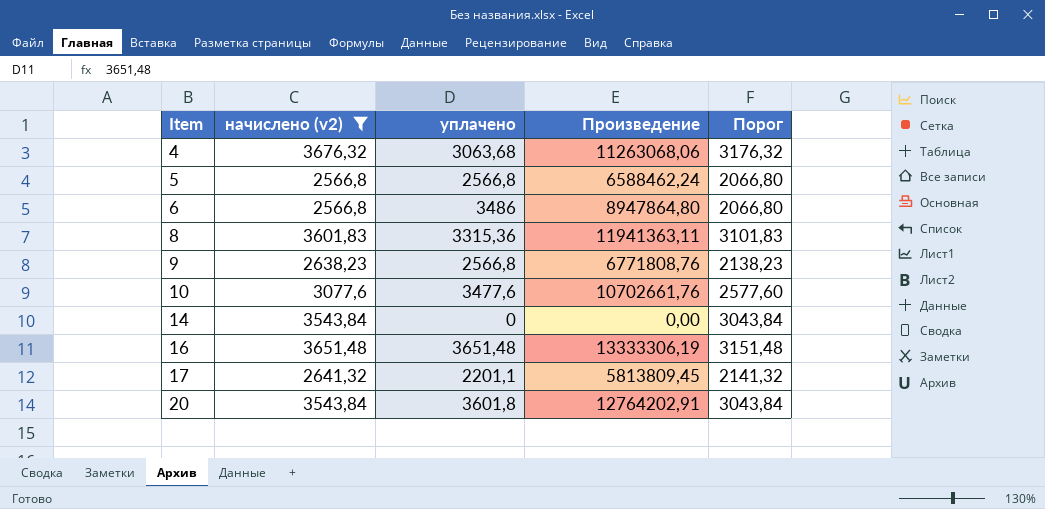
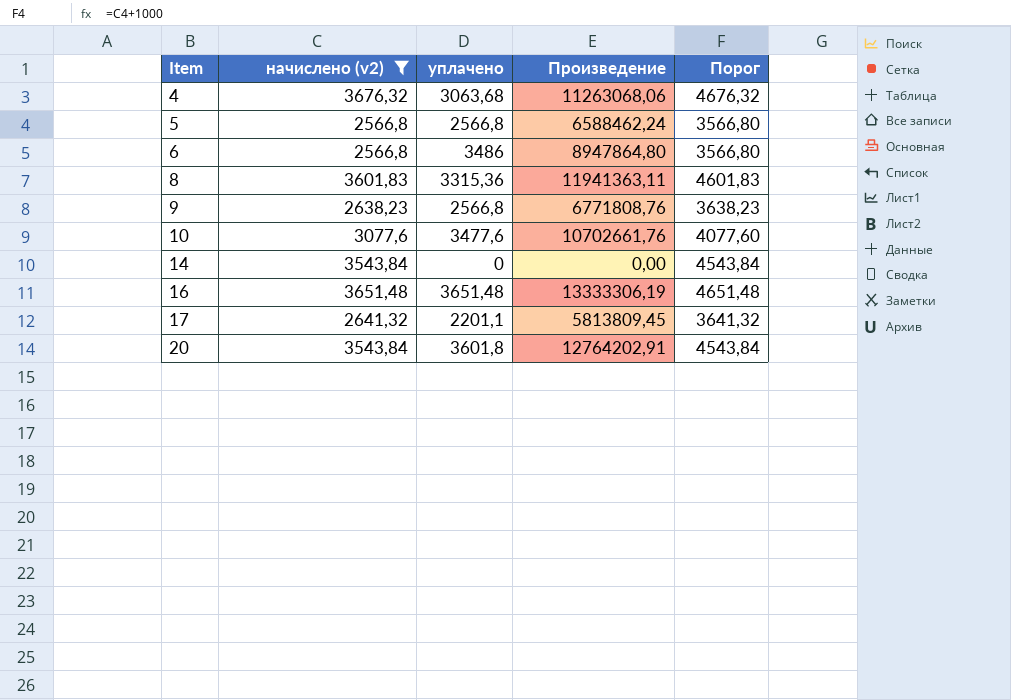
column Порог | formula: [начислено (v2)] - 500 -> [начислено (v2)] + 1000

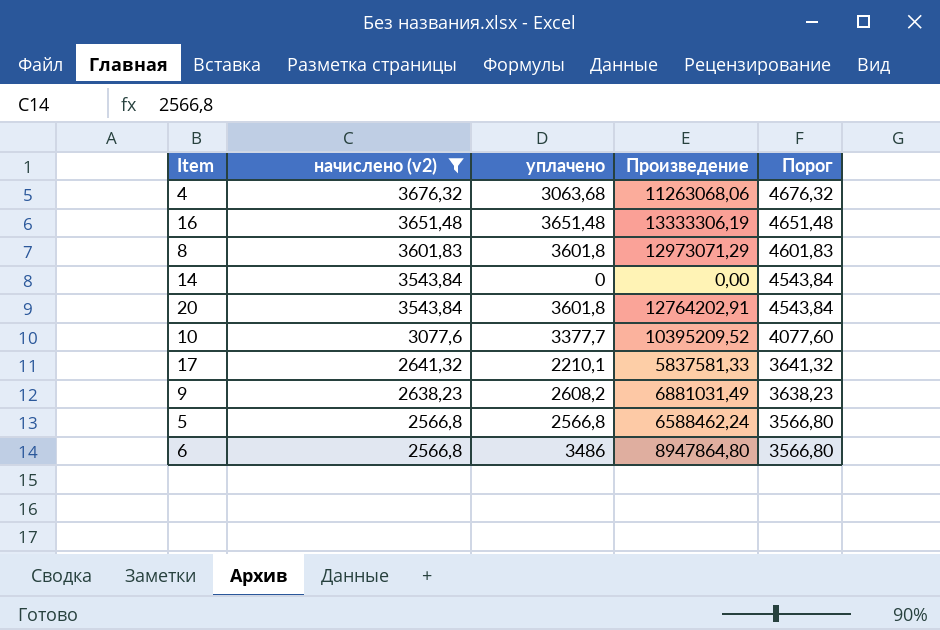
row order: Item ascending -> начислено (v2) descending
8 | уплачено: 3315,36 -> 3601,8
8 | Произведение: 11941363,11 -> 12973071,29
10 | уплачено: 3477,6 -> 3377,7
10 | Произведение: 10702661,76 -> 10395209,52
17 | уплачено: 2201,1 -> 2210,1
17 | Произведение: 5813809,45 -> 5837581,33
9 | уплачено: 2566,8 -> 2608,2
9 | Произведение: 6771808,76 -> 6881031,49

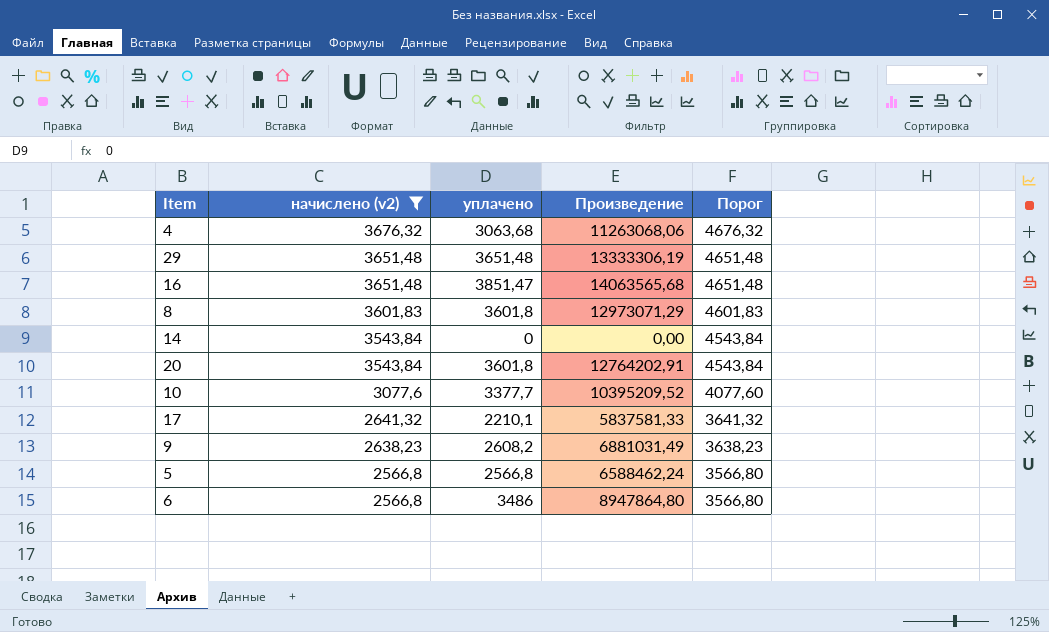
row 29: none -> 3651,48 | 3651,48 | 13333306,19 | 4651,48
16 | уплачено: 3651,48 -> 3851,47
16 | Произведение: 13333306,19 -> 14063565,68

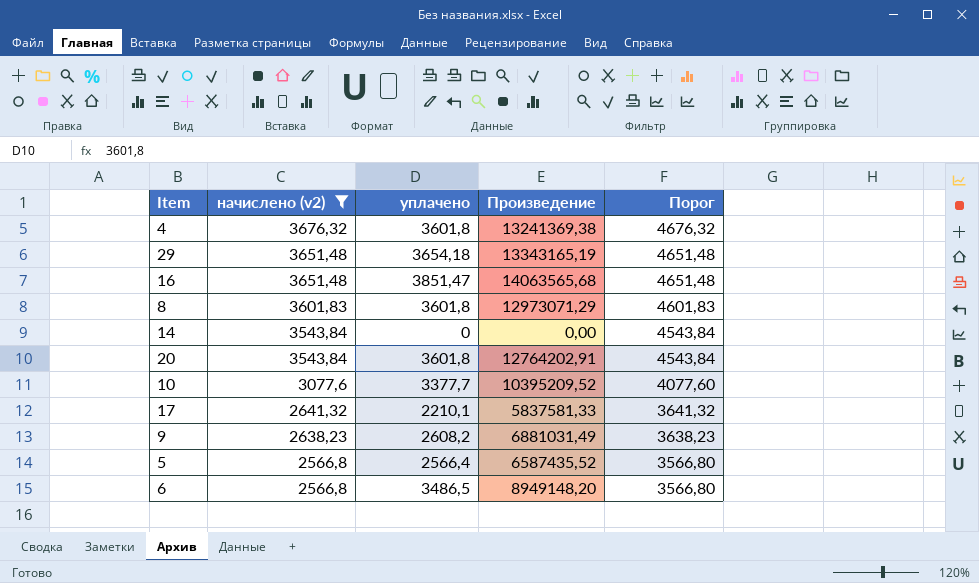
4 | уплачено: 3063,68 -> 3601,8
4 | Произведение: 11263068,06 -> 13241369,38
29 | уплачено: 3651,48 -> 3654,18
29 | Произведение: 13333306,19 -> 13343165,19
5 | уплачено: 2566,8 -> 2566,4
5 | Произведение: 6588462,24 -> 6587435,52
6 | уплачено: 3486 -> 3486,5
6 | Произведение: 8947864,80 -> 8949148,20

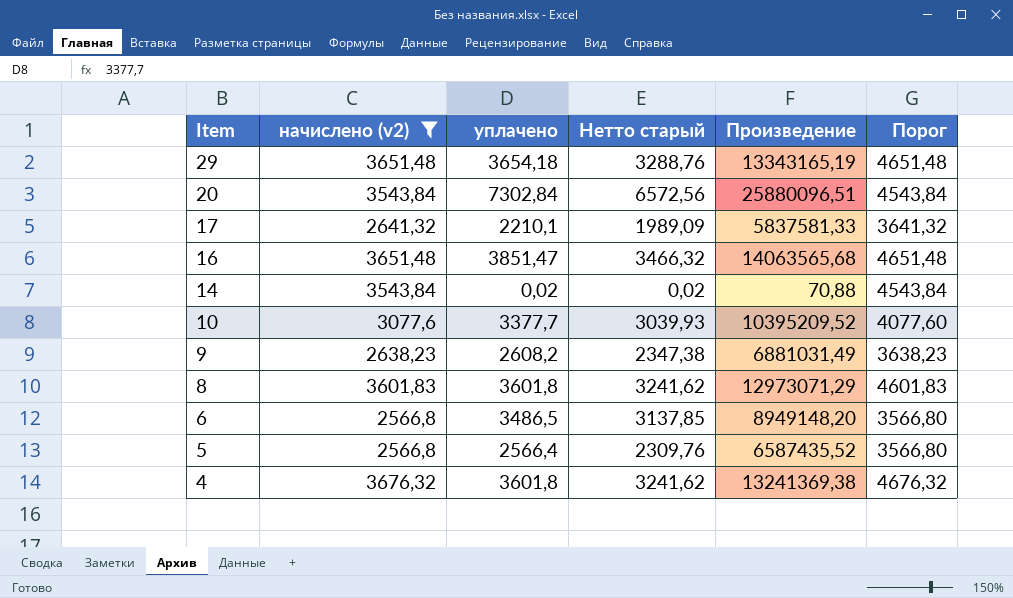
row order: начислено (v2) descending -> Item descending
column Нетто старый | formula: none -> [уплачено] * 0,9
20 | уплачено: 3601,8 -> 7302,84
20 | Произведение: 12764202,91 -> 25880096,51
14 | уплачено: 0 -> 0,02
14 | Произведение: 0,00 -> 70,88

